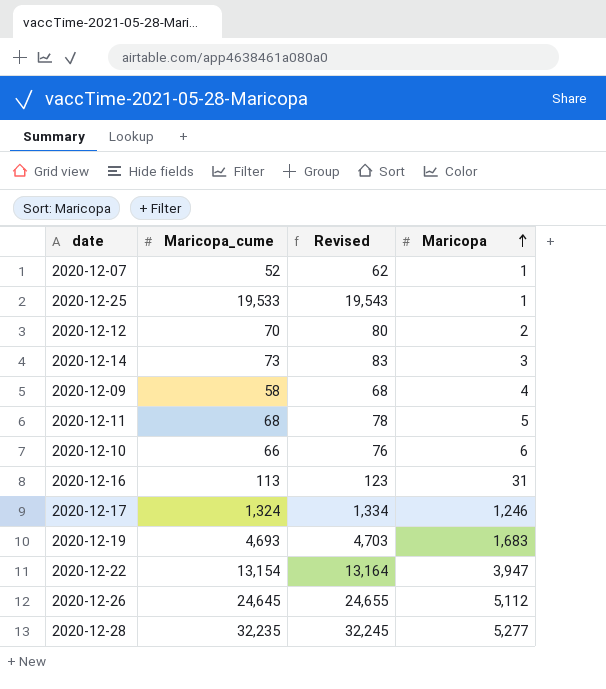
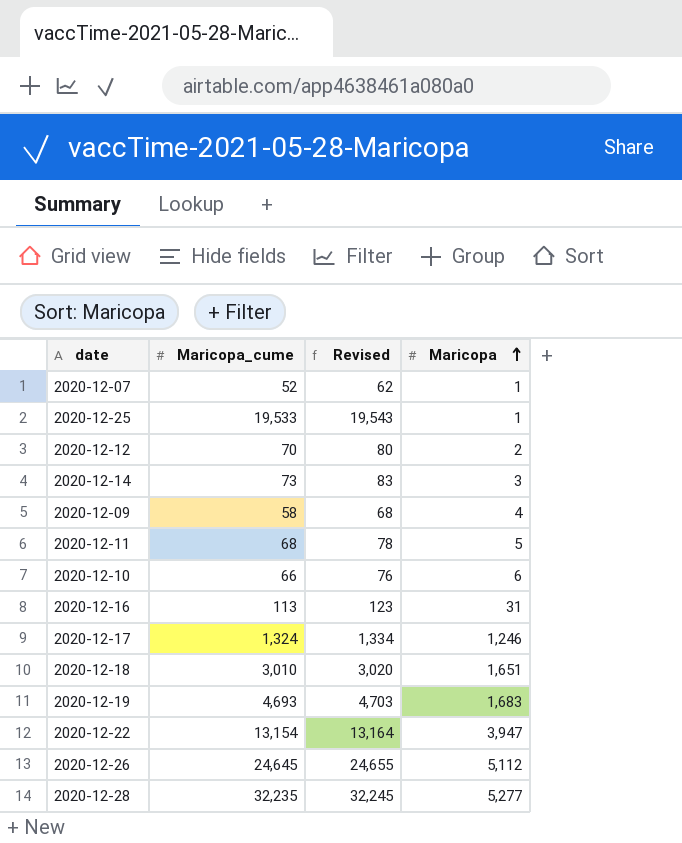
row 2020-12-18: none -> 3,010 | 3,020 | 1,651

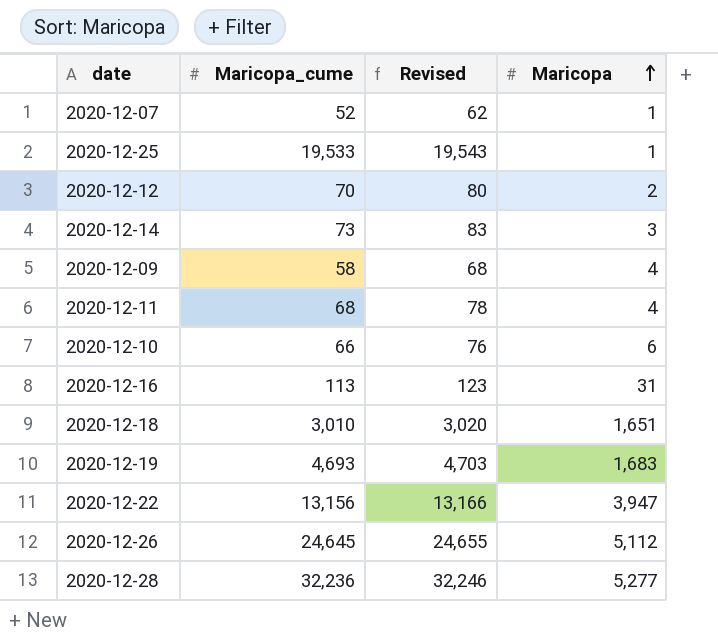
row 2020-12-17: 1,324 | 1,334 | 1,246 -> none
2020-12-11 | Maricopa: 5 -> 4
2020-12-22 | Maricopa_cume: 13,154 -> 13,156
2020-12-22 | Revised: 13,164 -> 13,166
2020-12-28 | Maricopa_cume: 32,235 -> 32,236
2020-12-28 | Revised: 32,245 -> 32,246

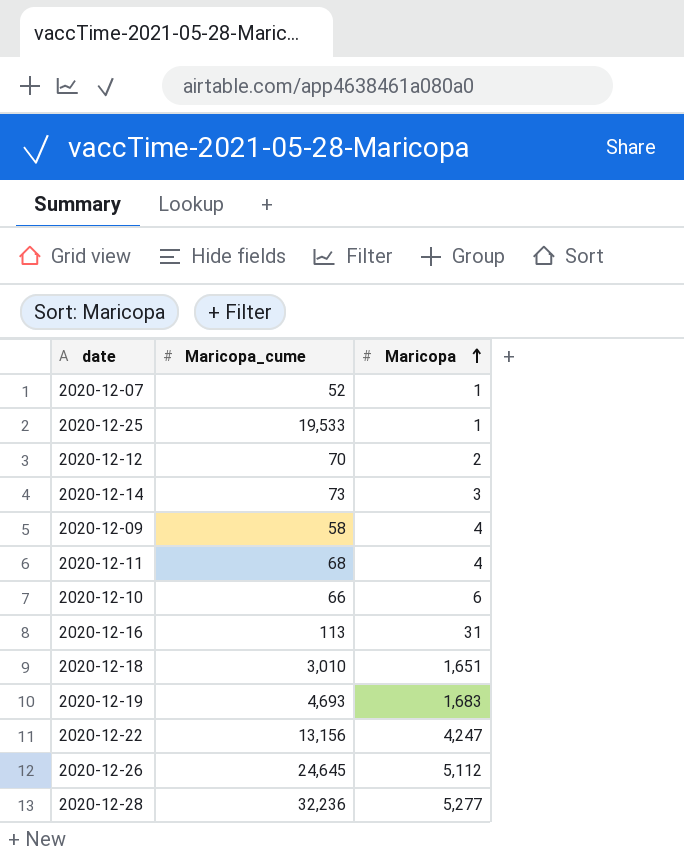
column Revised | formula: [Maricopa_cume] + 10 -> none
2020-12-22 | Maricopa: 3,947 -> 4,247

